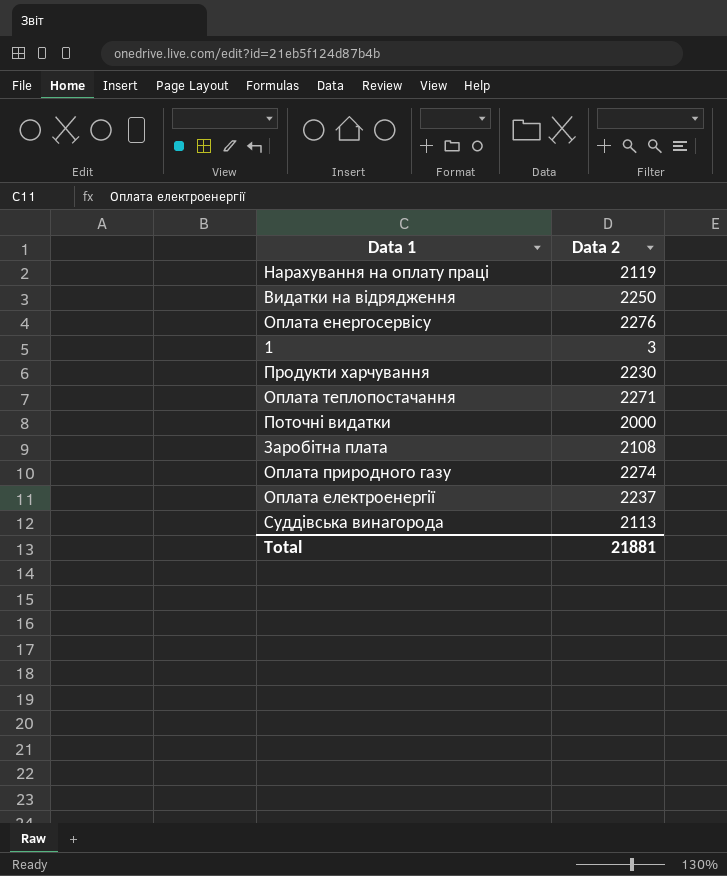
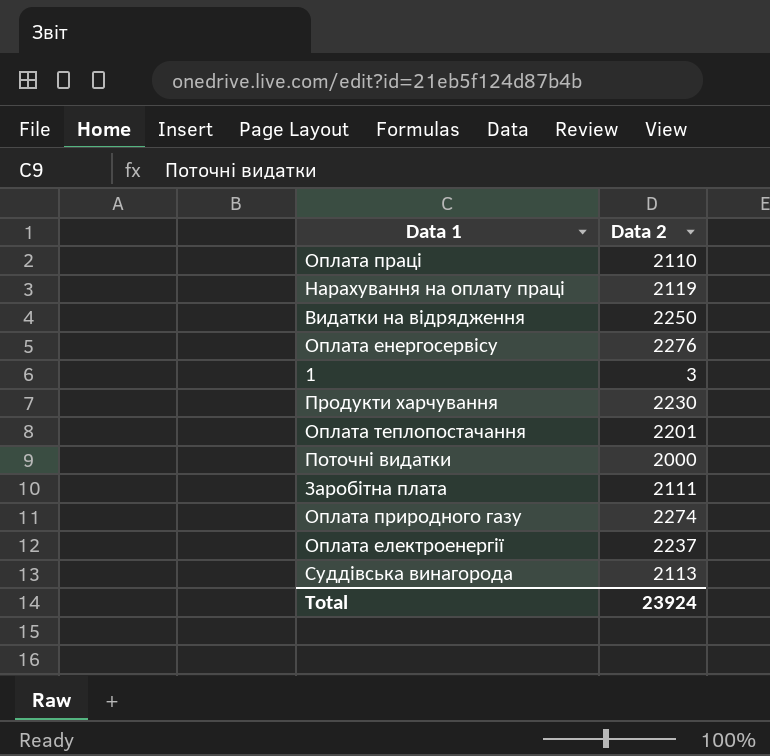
row Оплата праці: none -> 2110
Оплата теплопостачання | Data 2: 2271 -> 2201
Заробітна плата | Data 2: 2108 -> 2111
Total | Data 2: 21881 -> 23924

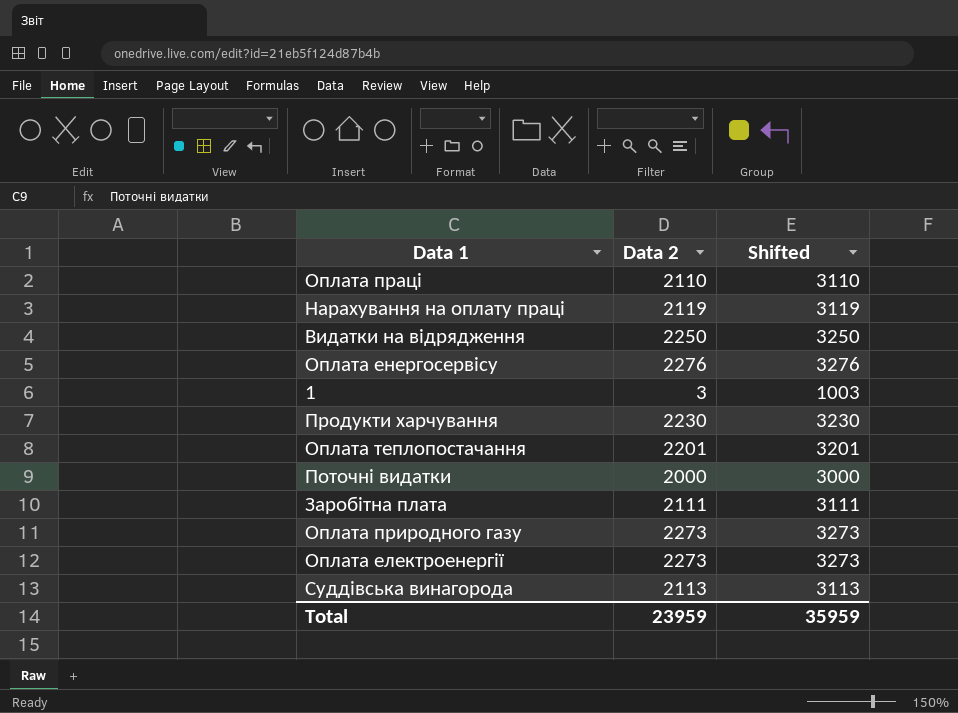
column Shifted | formula: none -> [Data 2] + 1000
Оплата природного газу | Data 2: 2274 -> 2273
Оплата електроенергії | Data 2: 2237 -> 2273
Total | Data 2: 23924 -> 23959

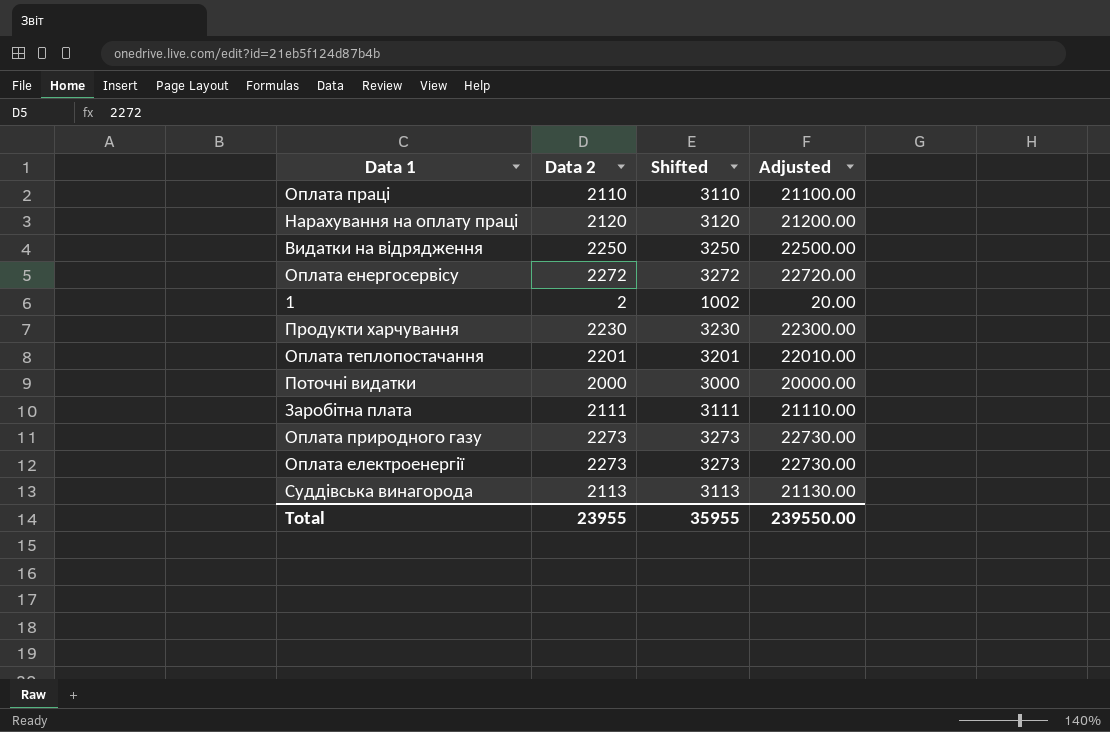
column Adjusted | formula: none -> [Data 2] * 10
Нарахування на оплату праці | Data 2: 2119 -> 2120
Нарахування на оплату праці | Shifted: 3119 -> 3120
Оплата енергосервісу | Data 2: 2276 -> 2272
Оплата енергосервісу | Shifted: 3276 -> 3272
1 | Data 2: 3 -> 2
1 | Shifted: 1003 -> 1002
Total | Data 2: 23959 -> 23955
Total | Shifted: 35959 -> 35955

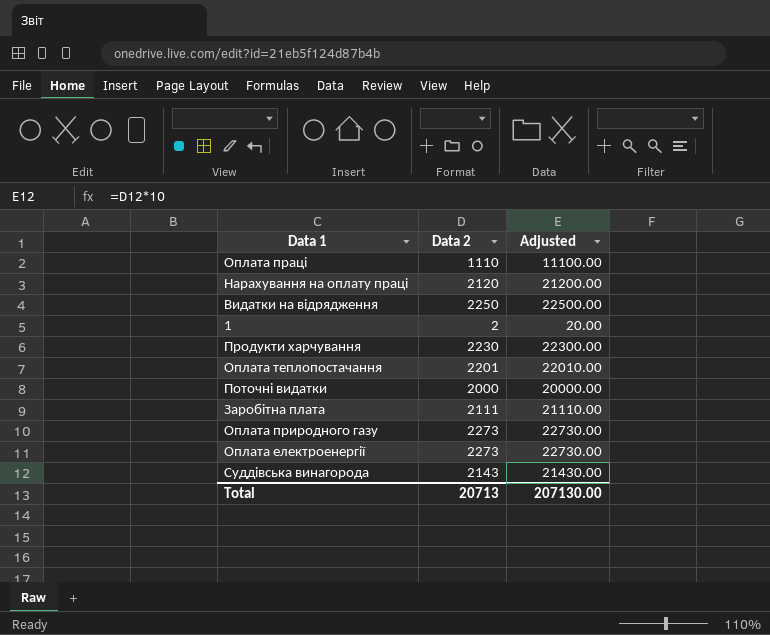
column Shifted | formula: [Data 2] + 1000 -> none
row Оплата енергосервісу: 2272 | 3272 | 22720.00 -> none
Оплата праці | Data 2: 2110 -> 1110
Оплата праці | Adjusted: 21100.00 -> 11100.00
Суддівська винагорода | Data 2: 2113 -> 2143
Суддівська винагорода | Adjusted: 21130.00 -> 21430.00
Total | Data 2: 23955 -> 20713
Total | Adjusted: 239550.00 -> 207130.00

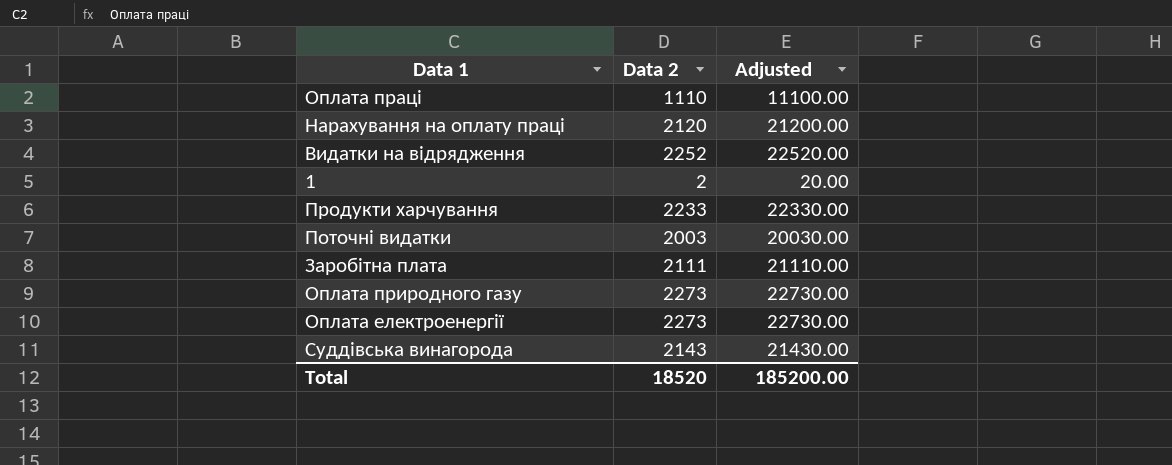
row Оплата теплопостачання: 2201 | 22010.00 -> none
Видатки на відрядження | Data 2: 2250 -> 2252
Видатки на відрядження | Adjusted: 22500.00 -> 22520.00
Продукти харчування | Data 2: 2230 -> 2233
Продукти харчування | Adjusted: 22300.00 -> 22330.00
Поточні видатки | Data 2: 2000 -> 2003
Поточні видатки | Adjusted: 20000.00 -> 20030.00
Total | Data 2: 20713 -> 18520
Total | Adjusted: 207130.00 -> 185200.00

